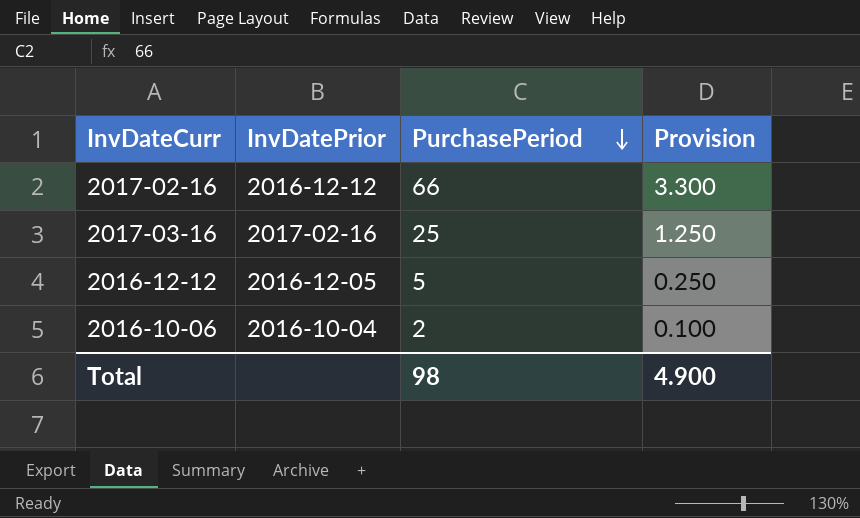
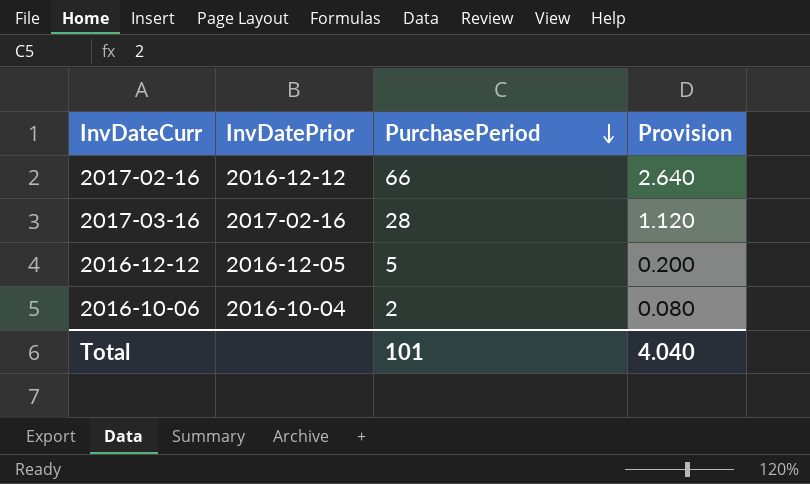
column Provision | formula: [PurchasePeriod] * 0.05 -> [PurchasePeriod] * 0.04
2017-03-16 | PurchasePeriod: 25 -> 28
Total | PurchasePeriod: 98 -> 101
Total | Provision: 4.900 -> 4.040

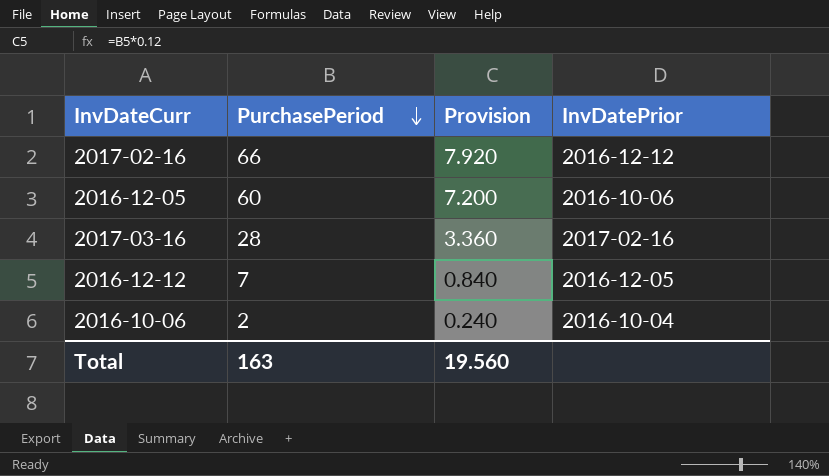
column Provision | formula: [PurchasePeriod] * 0.04 -> [PurchasePeriod] * 0.12
column InvDatePrior | position: 2 -> 4
row 2016-12-05: none -> 60 | 7.200 | 2016-10-06
2016-12-12 | PurchasePeriod: 5 -> 7
Total | PurchasePeriod: 101 -> 163
Total | Provision: 4.040 -> 19.560

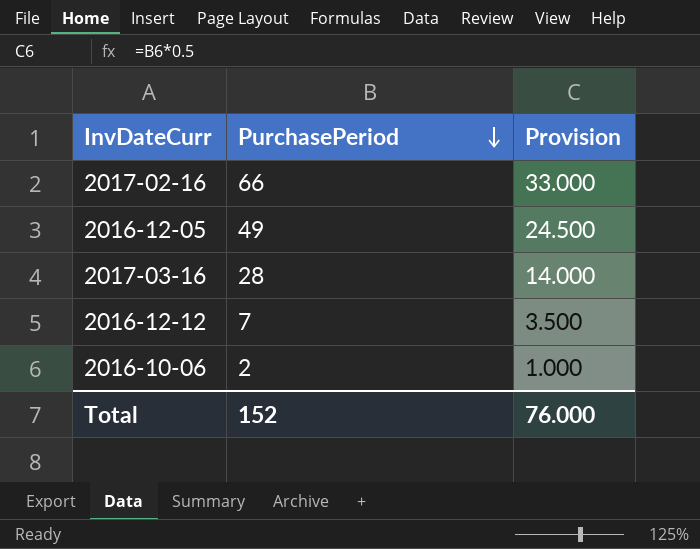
column InvDatePrior | position: 4 -> none
column Provision | formula: [PurchasePeriod] * 0.12 -> [PurchasePeriod] * 0.5
2016-12-05 | PurchasePeriod: 60 -> 49
Total | PurchasePeriod: 163 -> 152
Total | Provision: 19.560 -> 76.000

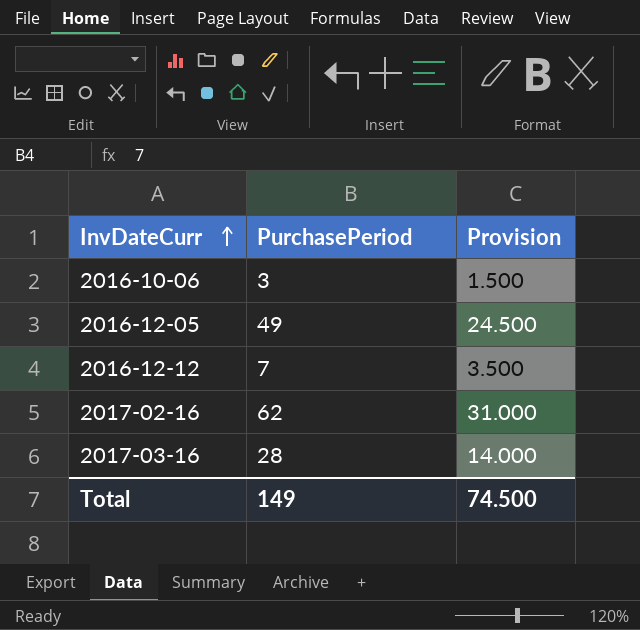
row order: PurchasePeriod descending -> InvDateCurr ascending
2016-10-06 | PurchasePeriod: 2 -> 3
2016-10-06 | Provision: 1.000 -> 1.500
2017-02-16 | PurchasePeriod: 66 -> 62
2017-02-16 | Provision: 33.000 -> 31.000
Total | PurchasePeriod: 152 -> 149
Total | Provision: 76.000 -> 74.500

